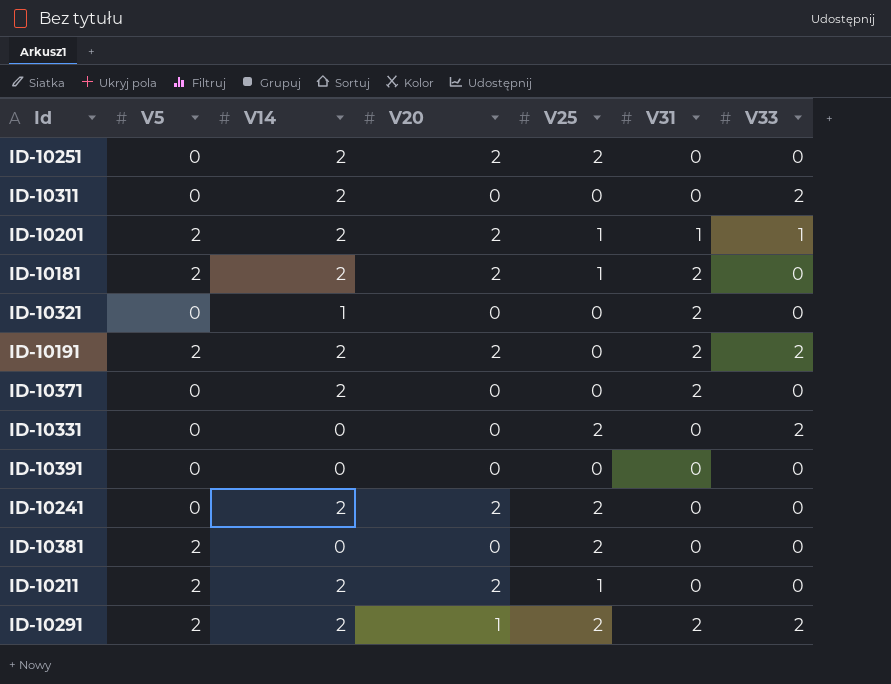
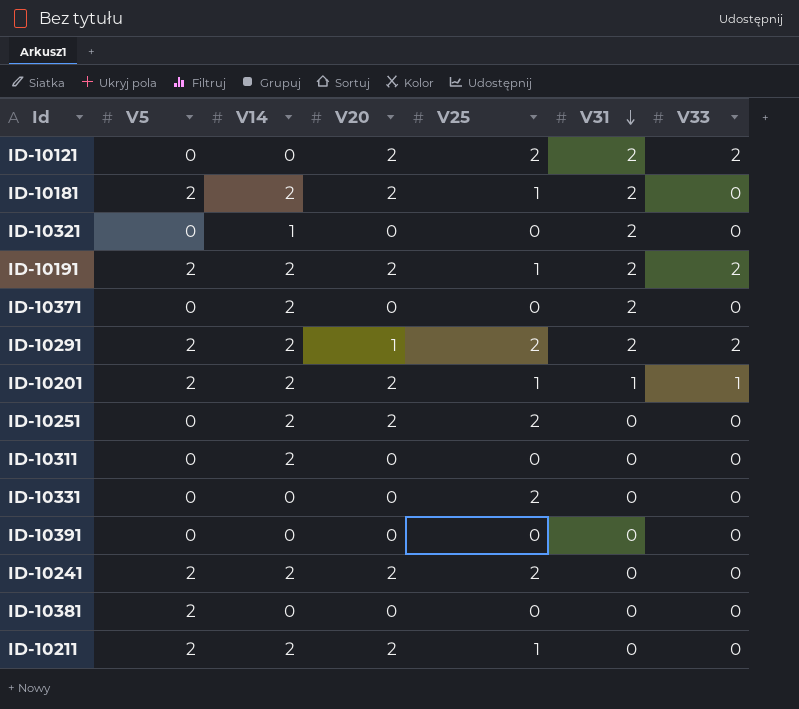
row order: none -> V31 descending
row ID-10121: none -> 0 | 0 | 2 | 2 | 2 | 2
ID-10191 | V25: 0 -> 1
ID-10311 | V33: 2 -> 0
ID-10331 | V33: 2 -> 0
ID-10241 | V5: 0 -> 2
ID-10381 | V25: 2 -> 0

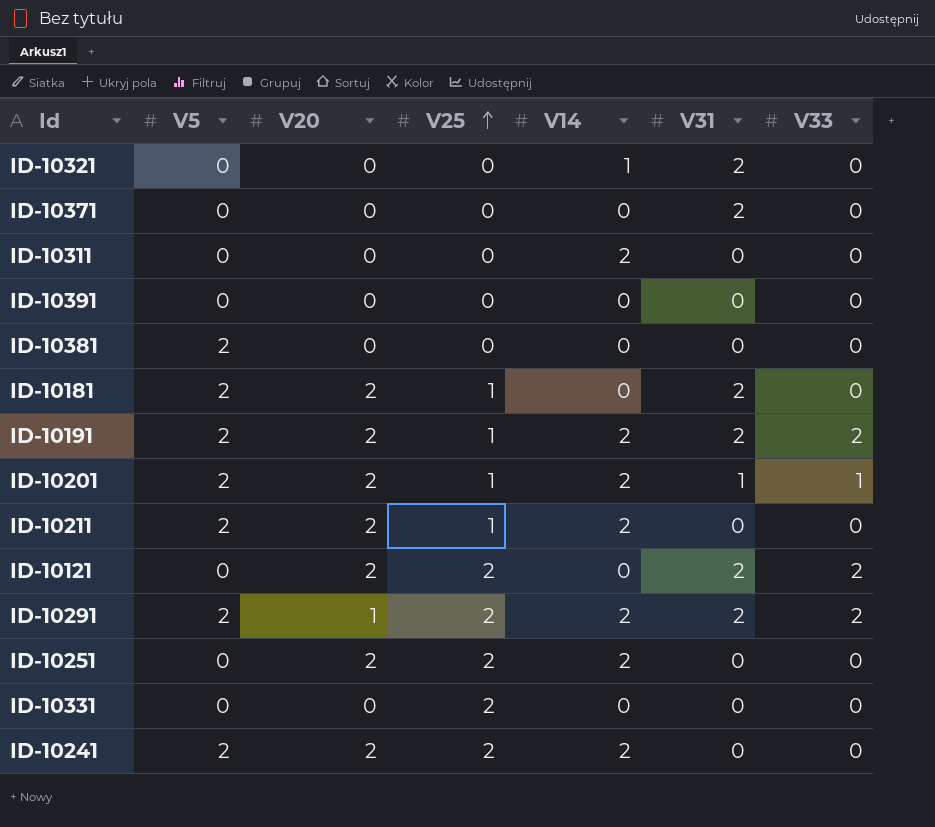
row order: V31 descending -> V25 ascending
column V14 | position: 3 -> 5
ID-10371 | V14: 2 -> 0
ID-10181 | V14: 2 -> 0

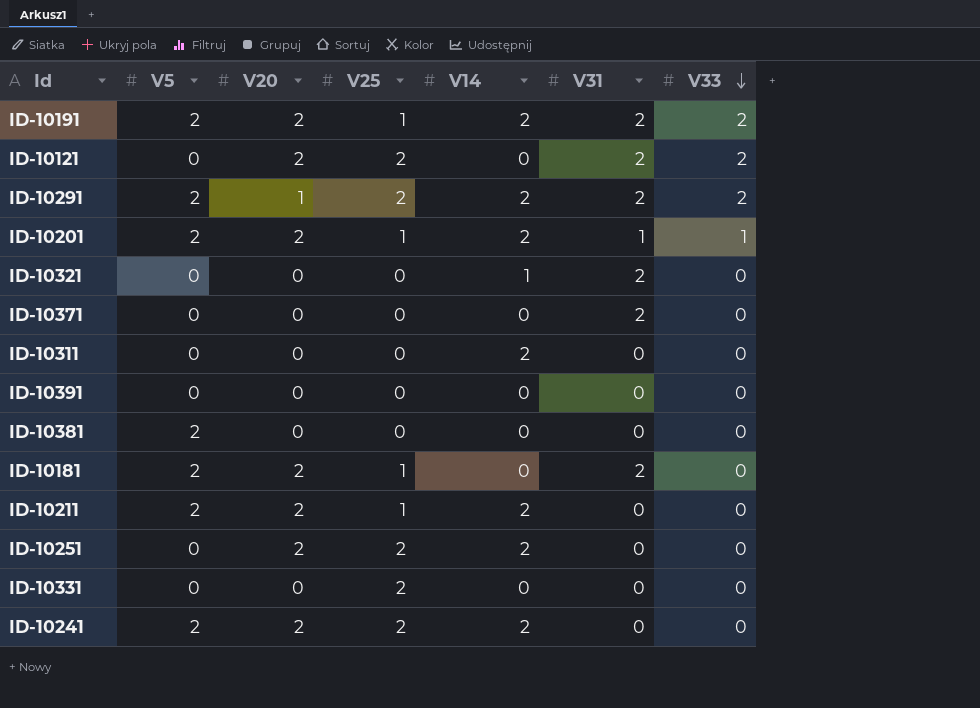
row order: V25 ascending -> V33 descending

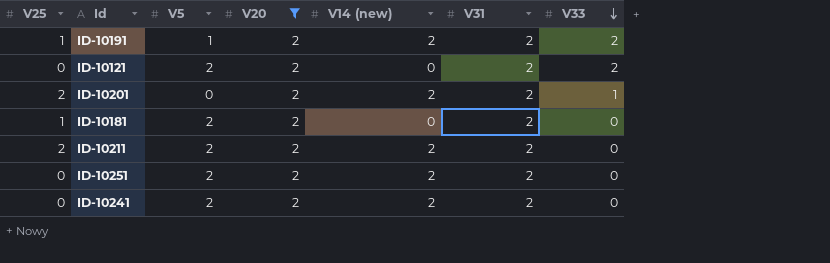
filter: none -> V20 = 2
column V25 | position: 4 -> 1
column name: V14 -> V14 (new)
ID-10191 | V5: 2 -> 1
ID-10121 | V25: 2 -> 0
ID-10121 | V5: 0 -> 2
ID-10201 | V25: 1 -> 2
ID-10201 | V5: 2 -> 0
ID-10201 | V31: 1 -> 2
ID-10211 | V25: 1 -> 2
ID-10211 | V31: 0 -> 2
ID-10251 | V25: 2 -> 0
ID-10251 | V5: 0 -> 2
ID-10251 | V31: 0 -> 2
ID-10241 | V25: 2 -> 0
ID-10241 | V31: 0 -> 2

